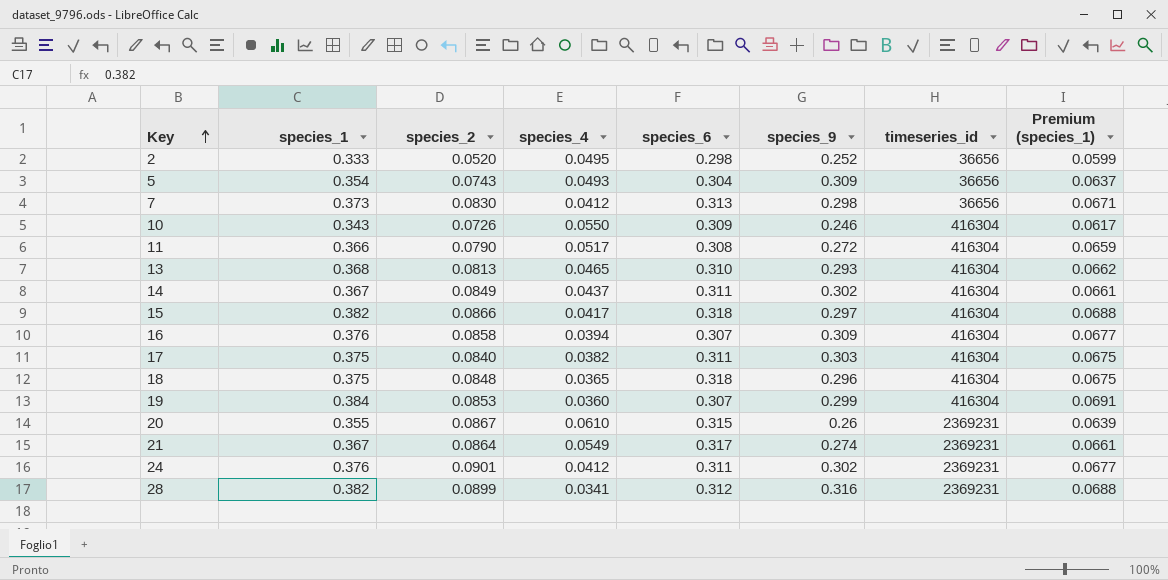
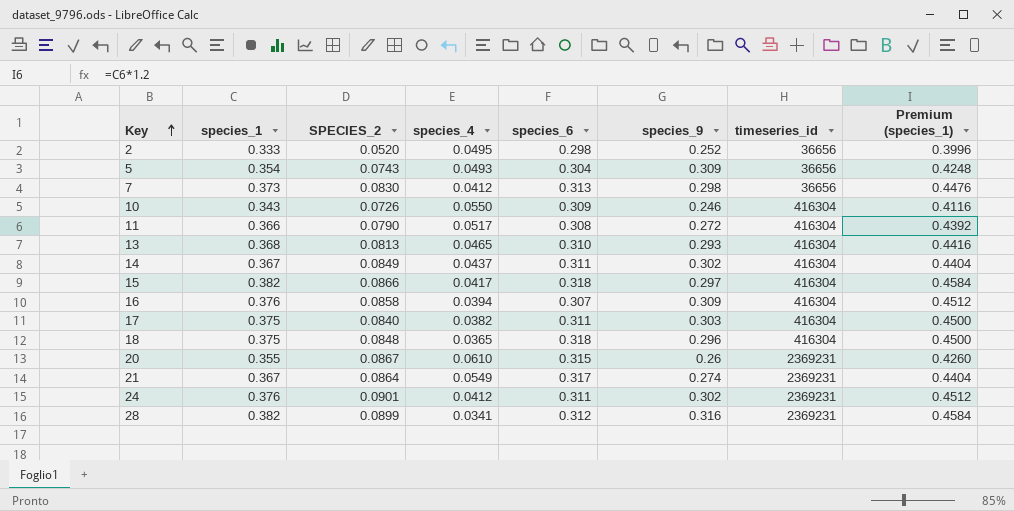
column name: species_2 -> SPECIES_2
column Premium (species_1) | formula: [species_1] * 0.18 -> [species_1] * 1.2
row 19: 0.384 | 0.0853 | 0.0360 | 0.307 | 0.299 | 416304 | 0.0691 -> none

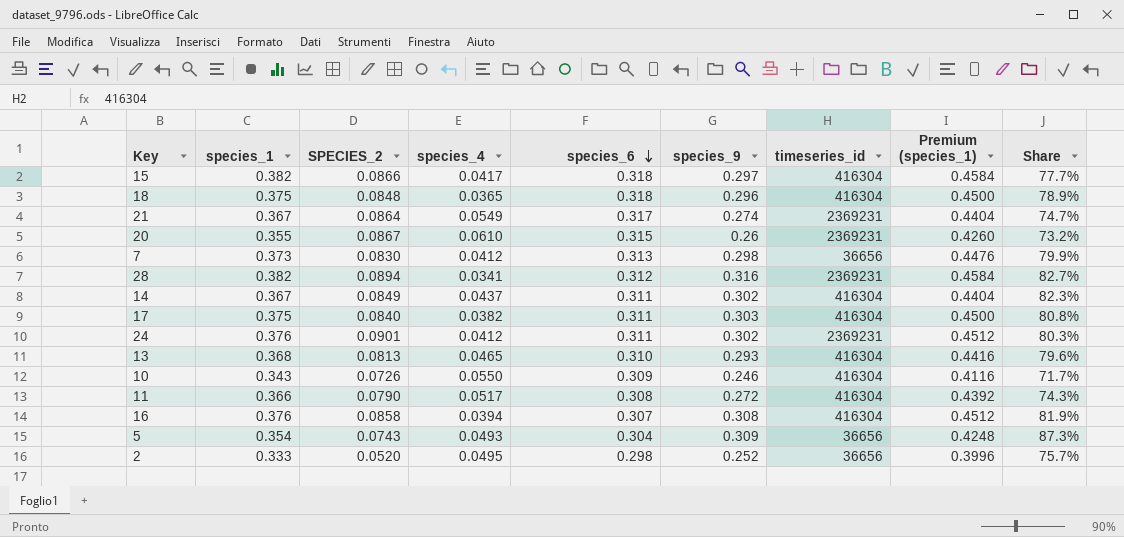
row order: Key ascending -> species_6 descending
column Share | formula: none -> [species_9] / [species_1]
28 | SPECIES_2: 0.0899 -> 0.0894
16 | species_9: 0.309 -> 0.308

